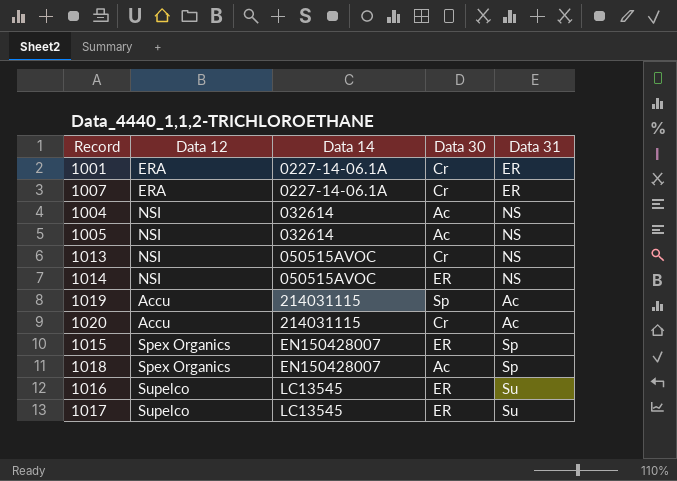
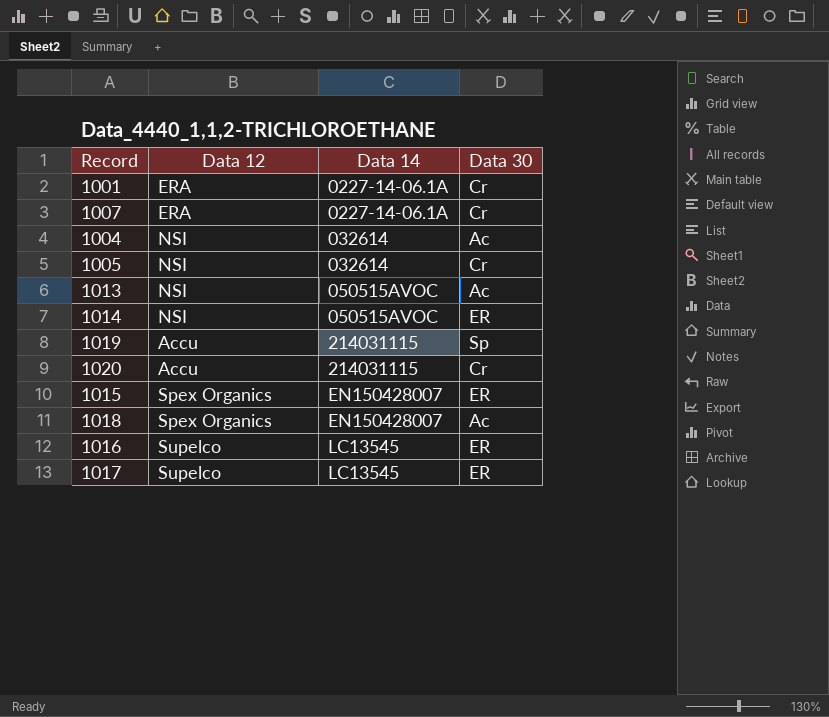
column Data 31 | position: 5 -> none
1005 | Data 30: Ac -> Cr
1013 | Data 30: Cr -> Ac

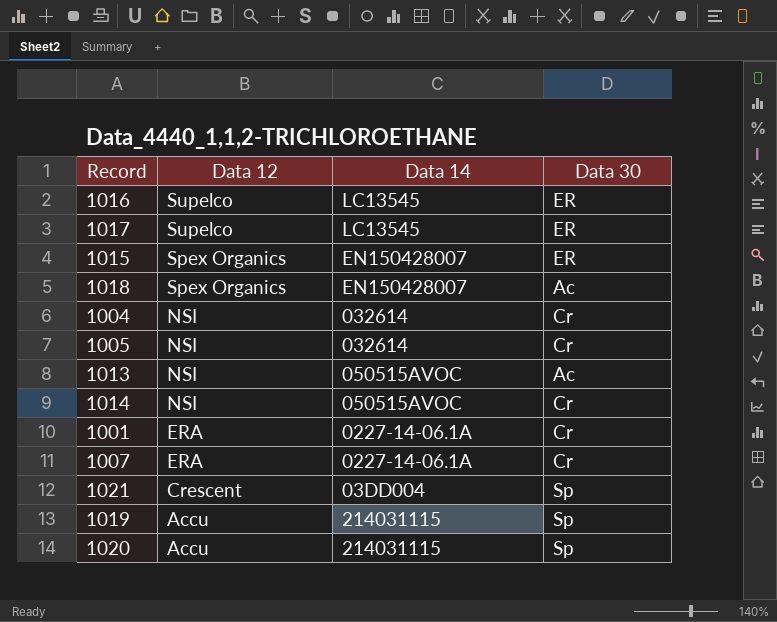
row order: Data 14 ascending -> Data 12 descending
1004 | Data 30: Ac -> Cr
1014 | Data 30: ER -> Cr
row 1021: none -> Crescent | 03DD004 | Sp
1020 | Data 30: Cr -> Sp

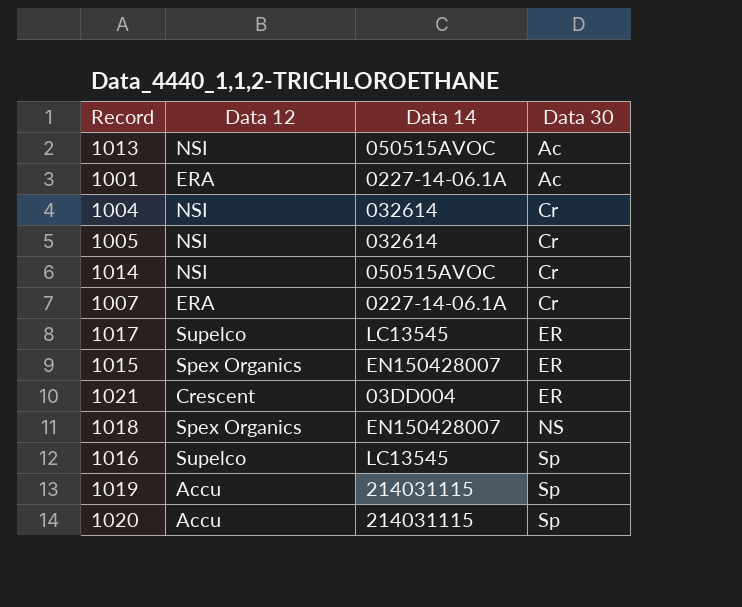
row order: Data 12 descending -> Data 30 ascending
1001 | Data 30: Cr -> Ac
1021 | Data 30: Sp -> ER
1018 | Data 30: Ac -> NS
1016 | Data 30: ER -> Sp

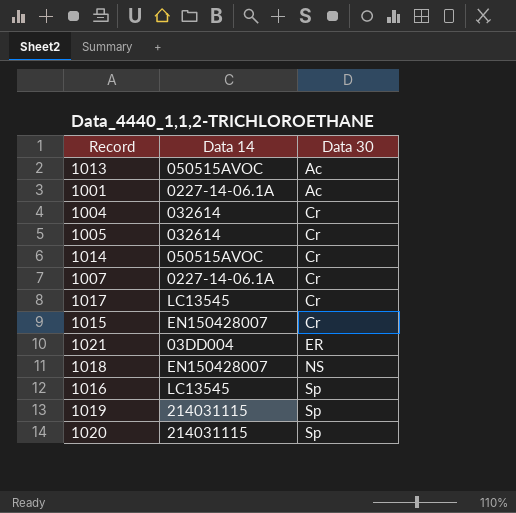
column Data 12 | position: 2 -> none
1017 | Data 30: ER -> Cr
1015 | Data 30: ER -> Cr

